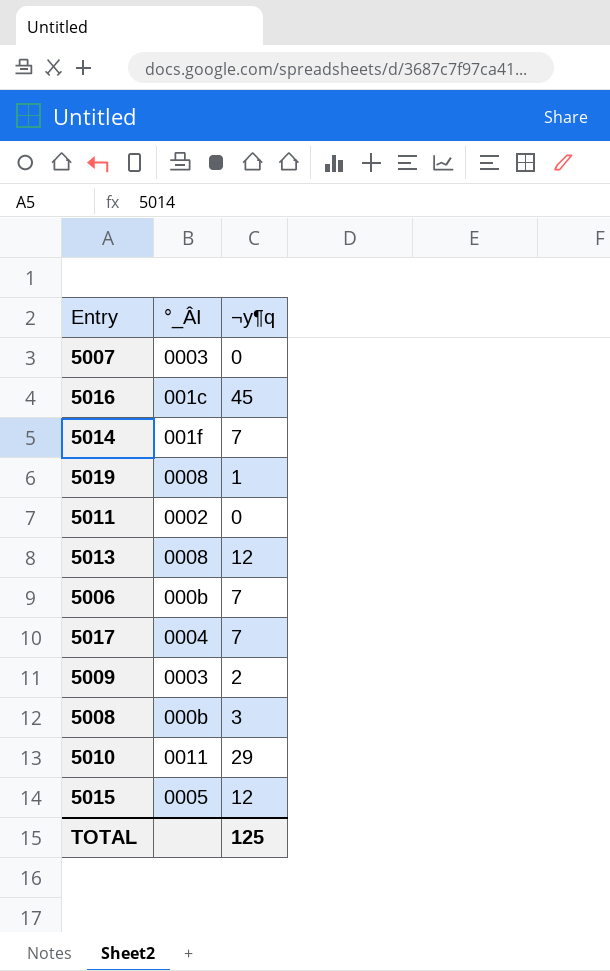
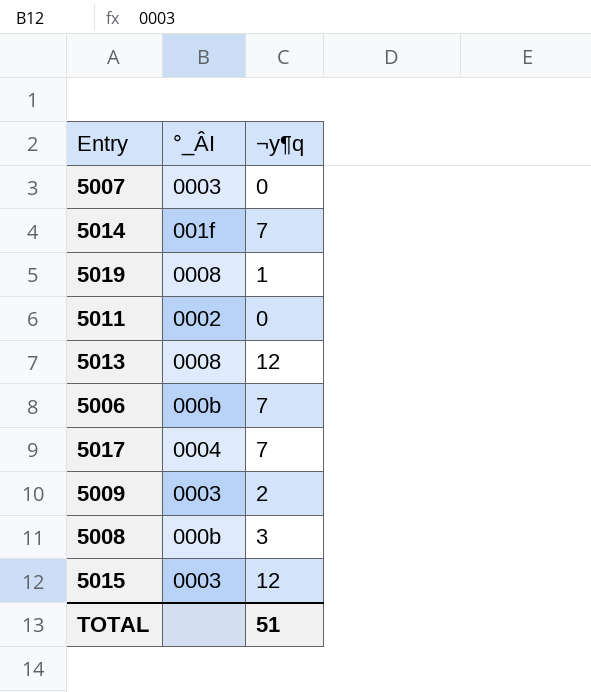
row 5016: 001c | 45 -> none
row 5010: 0011 | 29 -> none
5015 | °_ÂI: 0005 -> 0003
TOTAL | ¬y¶q: 125 -> 51

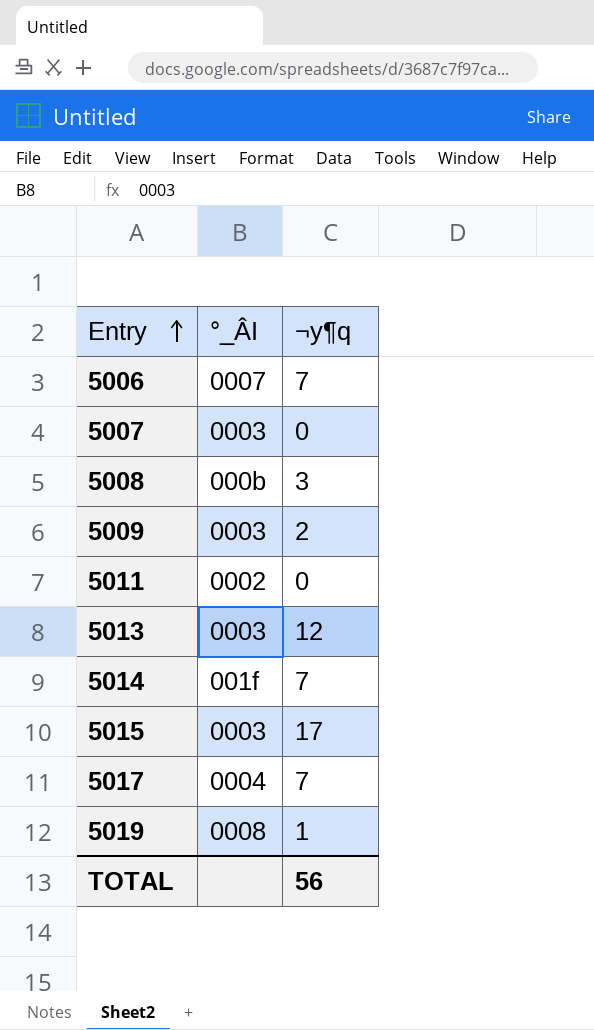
row order: none -> Entry ascending
5006 | °_ÂI: 000b -> 0007
5013 | °_ÂI: 0008 -> 0003
5015 | ¬y¶q: 12 -> 17
TOTAL | ¬y¶q: 51 -> 56

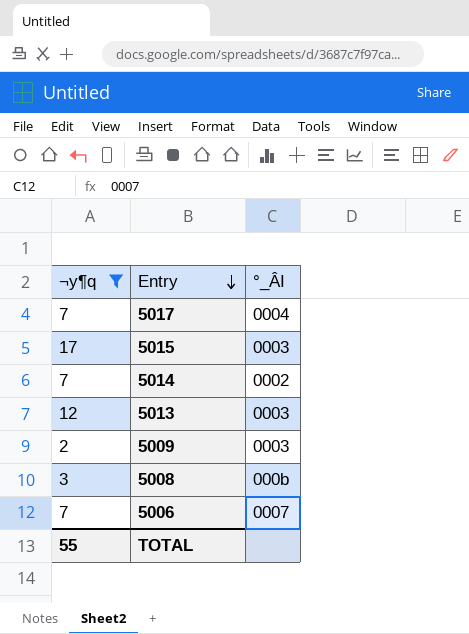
filter: none -> ¬y¶q >= 2
row order: Entry ascending -> Entry descending
column ¬y¶q | position: 3 -> 1
5014 | °_ÂI: 001f -> 0002
TOTAL | ¬y¶q: 56 -> 55

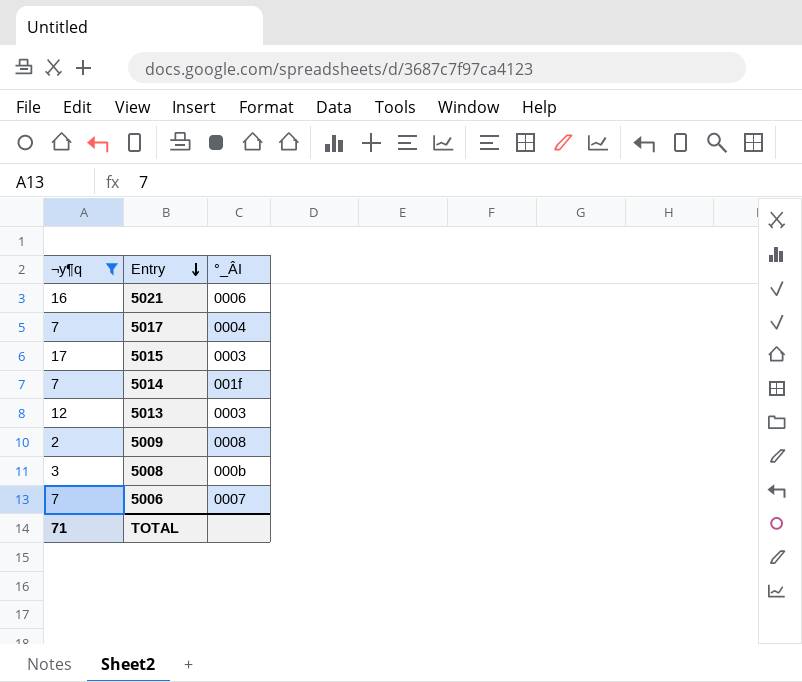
row 5021: none -> 16 | 0006
5014 | °_ÂI: 0002 -> 001f
5009 | °_ÂI: 0003 -> 0008
TOTAL | ¬y¶q: 55 -> 71

